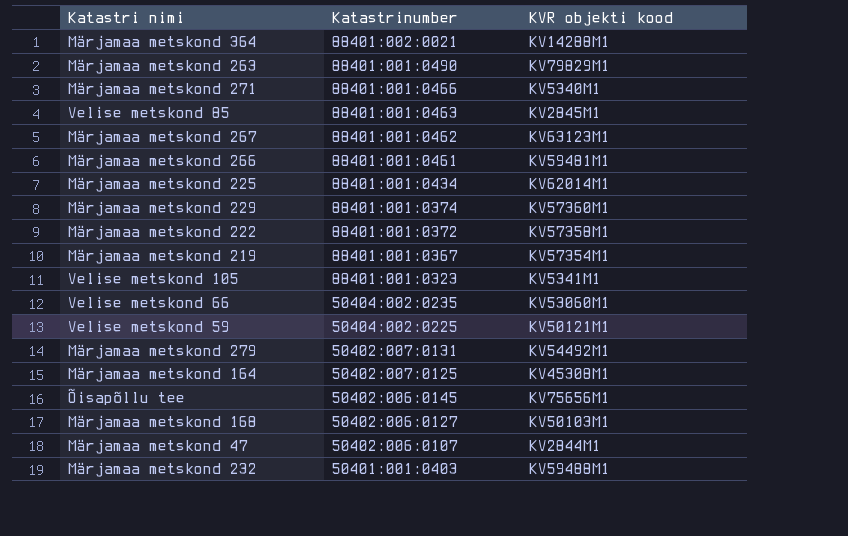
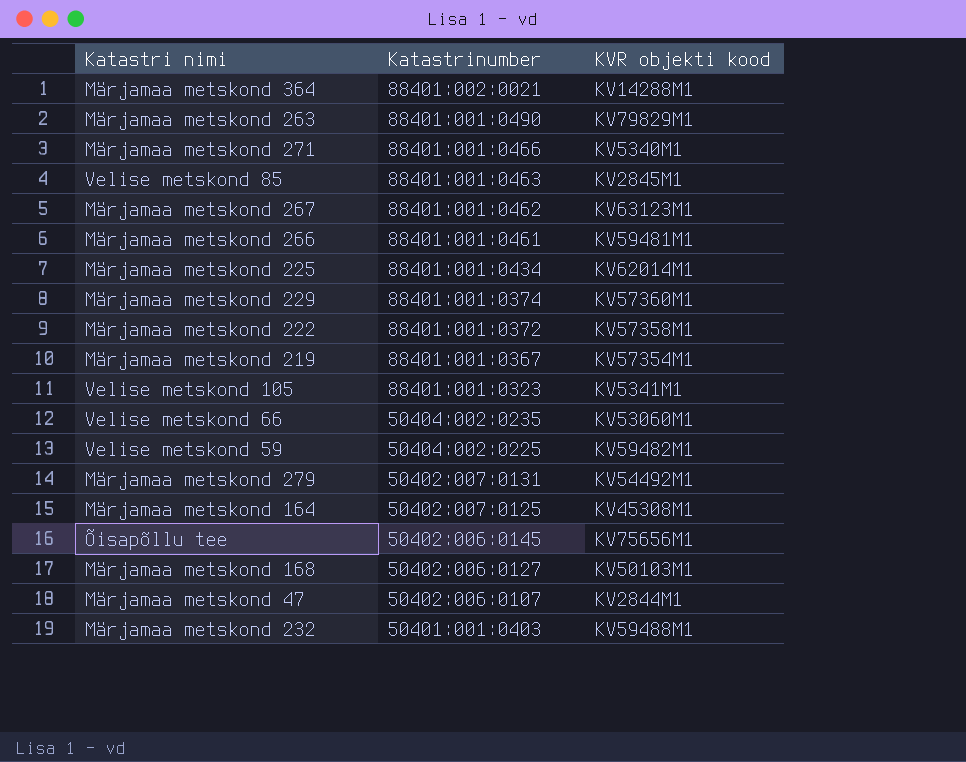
Velise metskond 59 | KVR objekti kood: KV50121M1 -> KV59482M1

